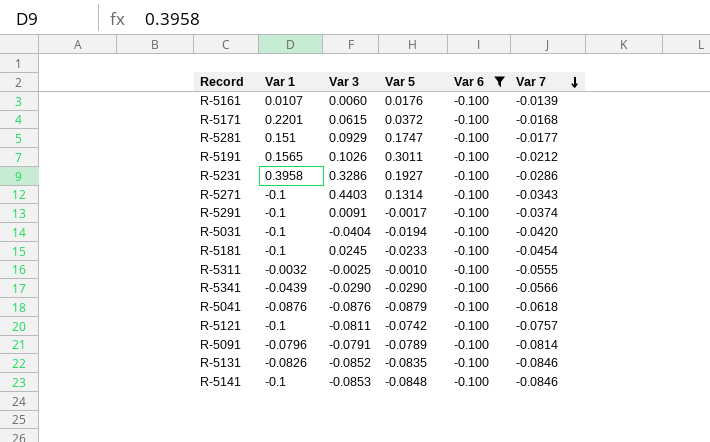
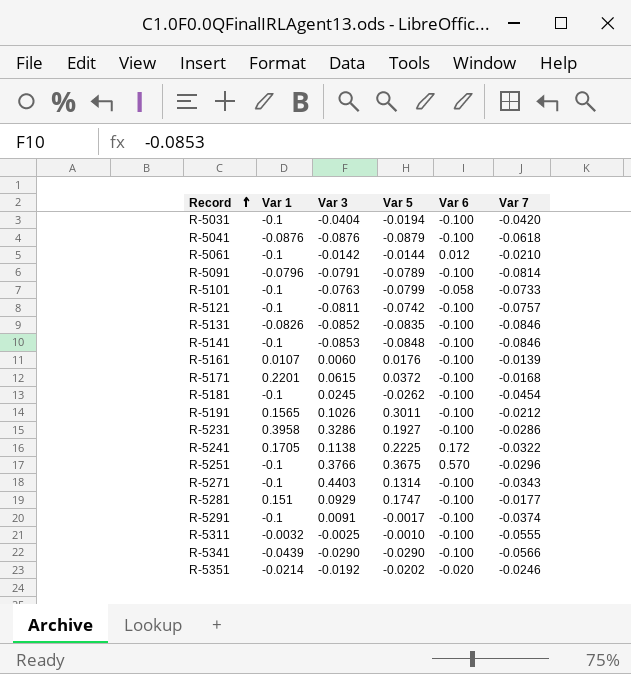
filter: Var 6 = -0.100 -> none
row order: Var 7 descending -> Record ascending
R-5181 | Var 5: -0.0233 -> -0.0262

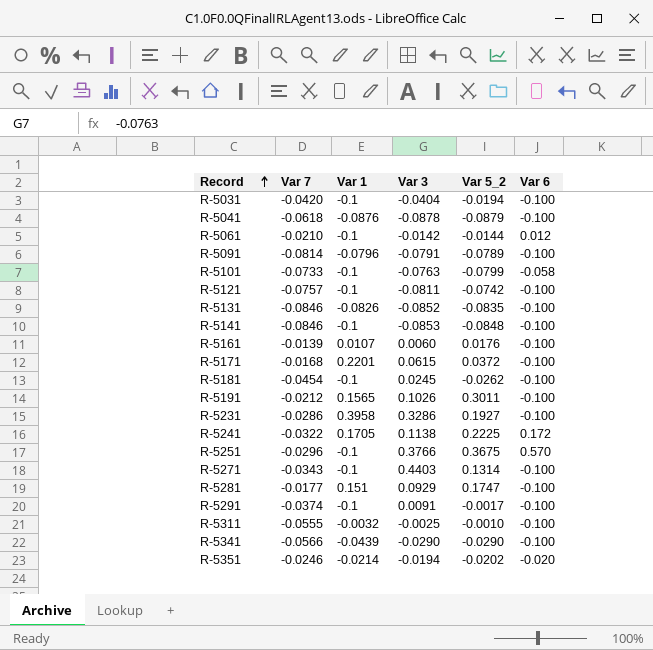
column Var 7 | position: 6 -> 2
column name: Var 5 -> Var 5_2
R-5041 | Var 3: -0.0876 -> -0.0878
R-5351 | Var 3: -0.0192 -> -0.0194

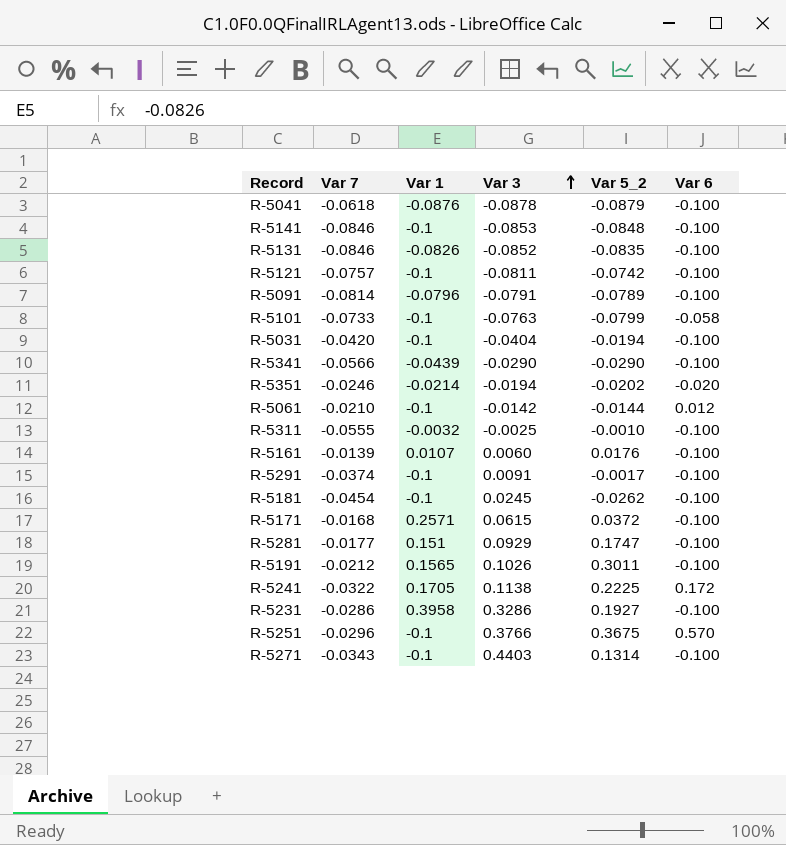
row order: Record ascending -> Var 3 ascending
R-5171 | Var 1: 0.2201 -> 0.2571

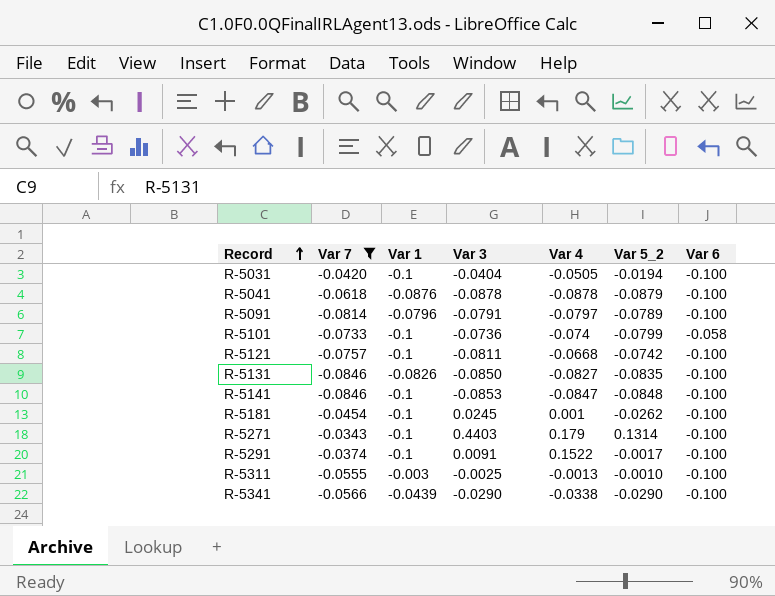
filter: none -> Var 7 <= -0.0343
row order: Var 3 ascending -> Record ascending
column Var 4 | position: none -> 5
R-5101 | Var 3: -0.0763 -> -0.0736
R-5131 | Var 3: -0.0852 -> -0.0850
R-5311 | Var 1: -0.0032 -> -0.003

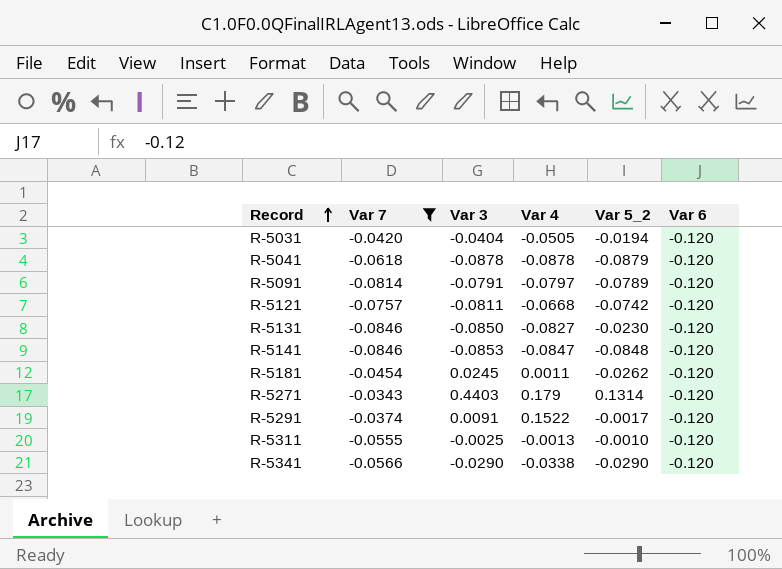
column Var 1 | position: 3 -> none
row R-5101: -0.0733 | -0.1 | -0.0736 | -0.074 | -0.0799 | -0.058 -> none
R-5031 | Var 6: -0.100 -> -0.120
R-5041 | Var 6: -0.100 -> -0.120
R-5091 | Var 6: -0.100 -> -0.120
R-5121 | Var 6: -0.100 -> -0.120
R-5131 | Var 5_2: -0.0835 -> -0.0230
R-5131 | Var 6: -0.100 -> -0.120
R-5141 | Var 6: -0.100 -> -0.120
R-5181 | Var 4: 0.001 -> 0.0011
R-5181 | Var 6: -0.100 -> -0.120
R-5271 | Var 6: -0.100 -> -0.120
R-5291 | Var 6: -0.100 -> -0.120
R-5311 | Var 6: -0.100 -> -0.120
R-5341 | Var 6: -0.100 -> -0.120

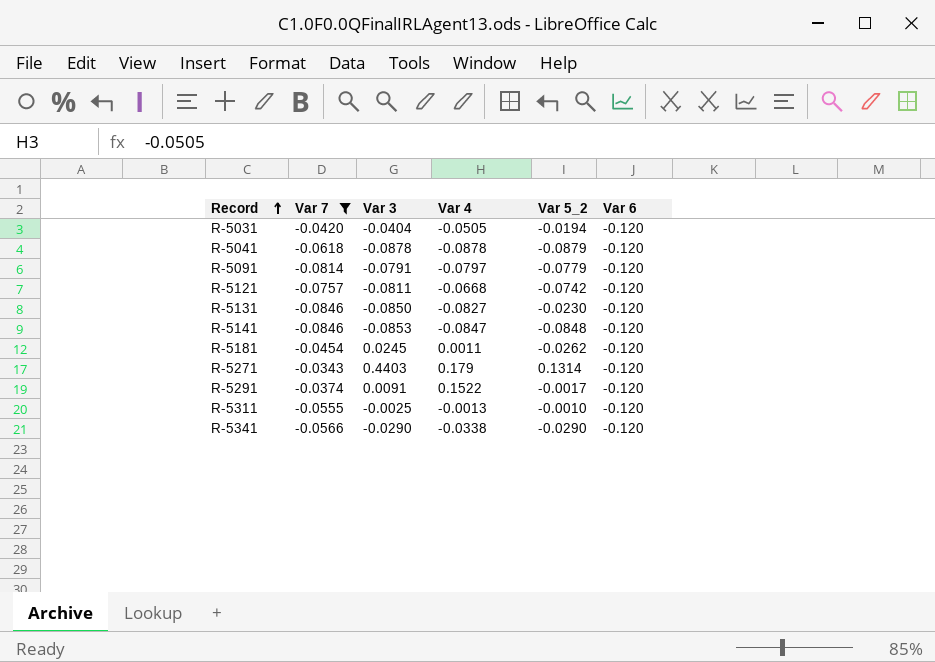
R-5091 | Var 5_2: -0.0789 -> -0.0779

